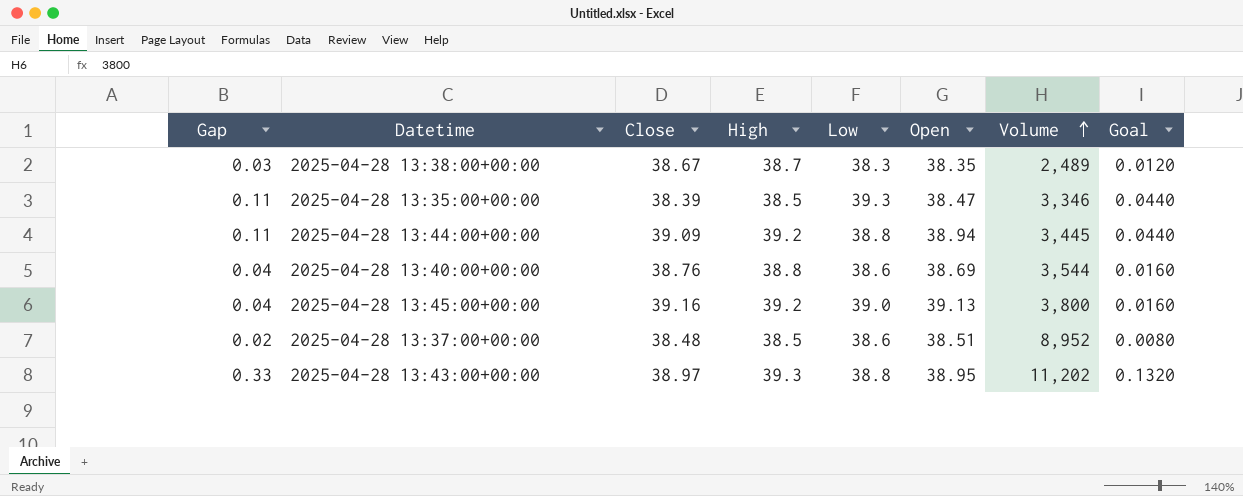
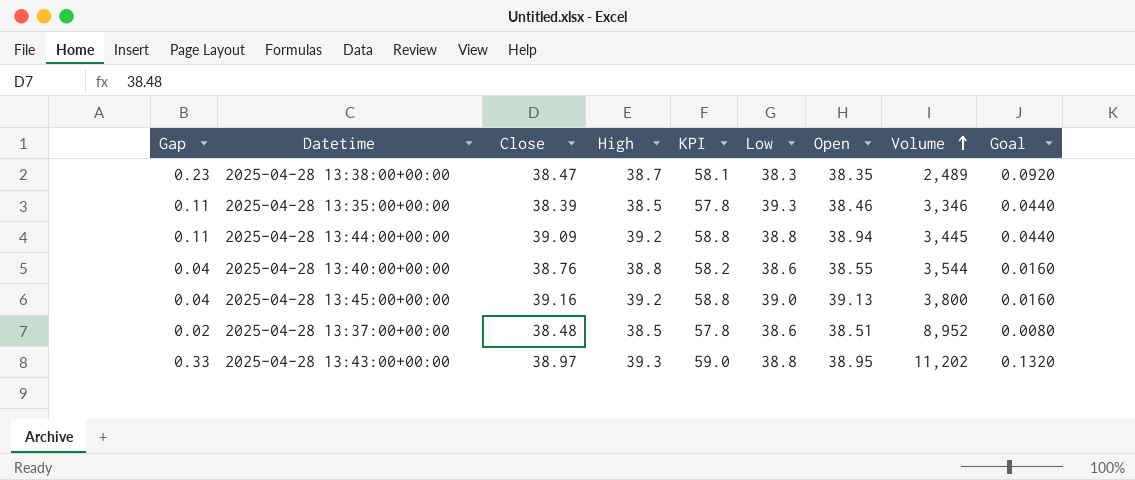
column KPI | formula: none -> [High] * 1.5
2025-04-28 13:38:00+00:00 | Gap: 0.03 -> 0.23
2025-04-28 13:38:00+00:00 | Close: 38.67 -> 38.47
2025-04-28 13:38:00+00:00 | Goal: 0.0120 -> 0.0920
2025-04-28 13:35:00+00:00 | Open: 38.47 -> 38.46
2025-04-28 13:40:00+00:00 | Open: 38.69 -> 38.55

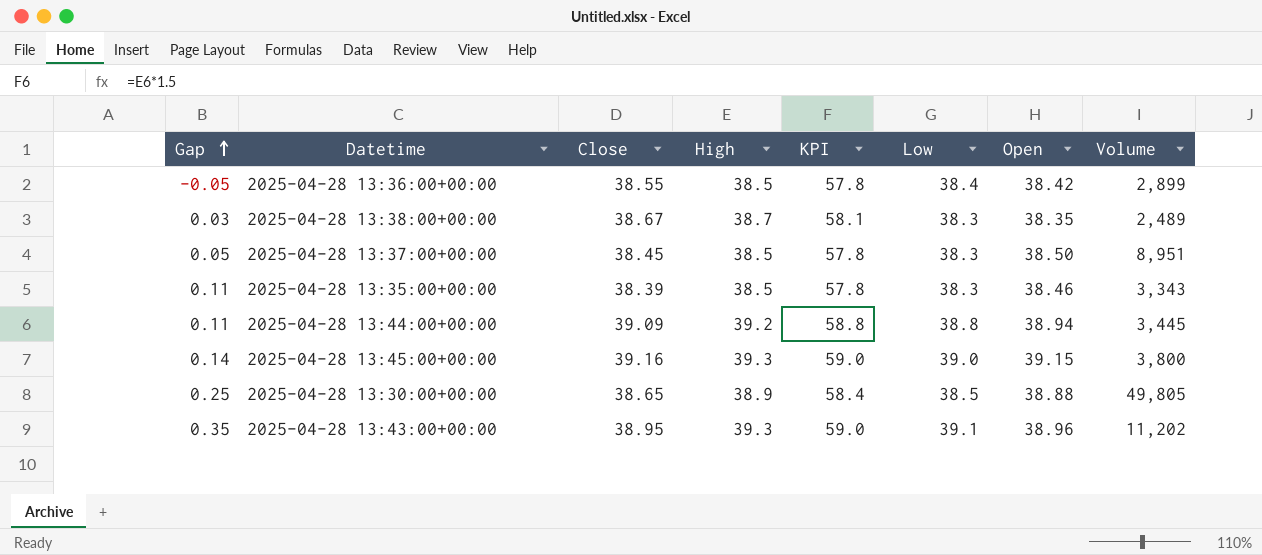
row order: Volume ascending -> Gap ascending
column Goal | formula: [Gap] * 0.4 -> none
row 2025-04-28 13:40:00+00:00: 0.04 | 38.76 | 38.8 | 58.2 | 38.6 | 38.55 | 3,544 | 0.0160 -> none
row 2025-04-28 13:36:00+00:00: none -> -0.05 | 38.55 | 38.5 | 57.8 | 38.4 | 38.42 | 2,899
2025-04-28 13:38:00+00:00 | Gap: 0.23 -> 0.03
2025-04-28 13:38:00+00:00 | Close: 38.47 -> 38.67
2025-04-28 13:37:00+00:00 | Gap: 0.02 -> 0.05
2025-04-28 13:37:00+00:00 | Close: 38.48 -> 38.45
2025-04-28 13:37:00+00:00 | Low: 38.6 -> 38.3
2025-04-28 13:37:00+00:00 | Open: 38.51 -> 38.50
2025-04-28 13:37:00+00:00 | Volume: 8,952 -> 8,951
2025-04-28 13:35:00+00:00 | Low: 39.3 -> 38.3
2025-04-28 13:35:00+00:00 | Volume: 3,346 -> 3,343
2025-04-28 13:45:00+00:00 | Gap: 0.04 -> 0.14
2025-04-28 13:45:00+00:00 | High: 39.2 -> 39.3
2025-04-28 13:45:00+00:00 | KPI: 58.8 -> 59.0
2025-04-28 13:45:00+00:00 | Open: 39.13 -> 39.15
row 2025-04-28 13:30:00+00:00: none -> 0.25 | 38.65 | 38.9 | 58.4 | 38.5 | 38.88 | 49,805
2025-04-28 13:43:00+00:00 | Gap: 0.33 -> 0.35
2025-04-28 13:43:00+00:00 | Close: 38.97 -> 38.95
2025-04-28 13:43:00+00:00 | Low: 38.8 -> 39.1
2025-04-28 13:43:00+00:00 | Open: 38.95 -> 38.96

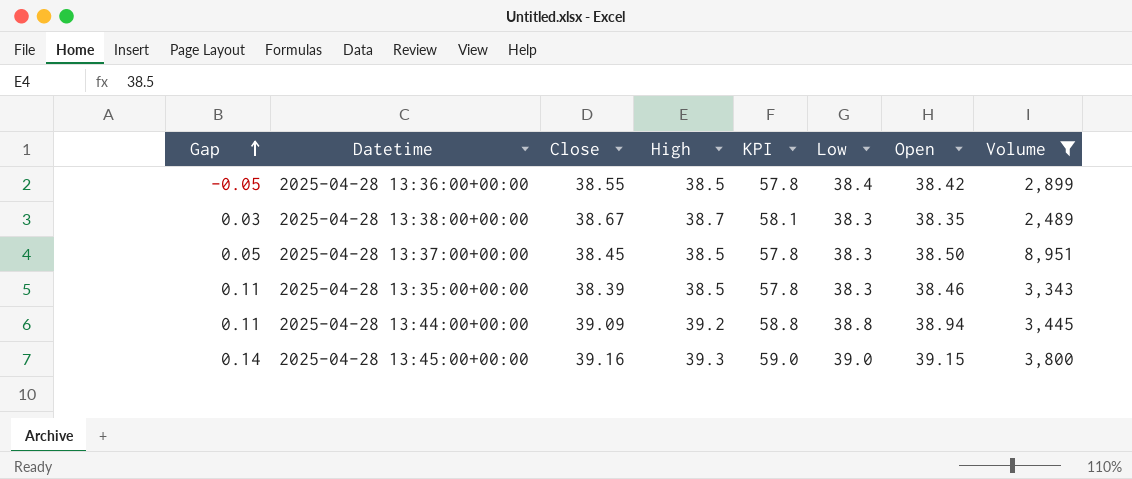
filter: none -> Volume <= 8,951

